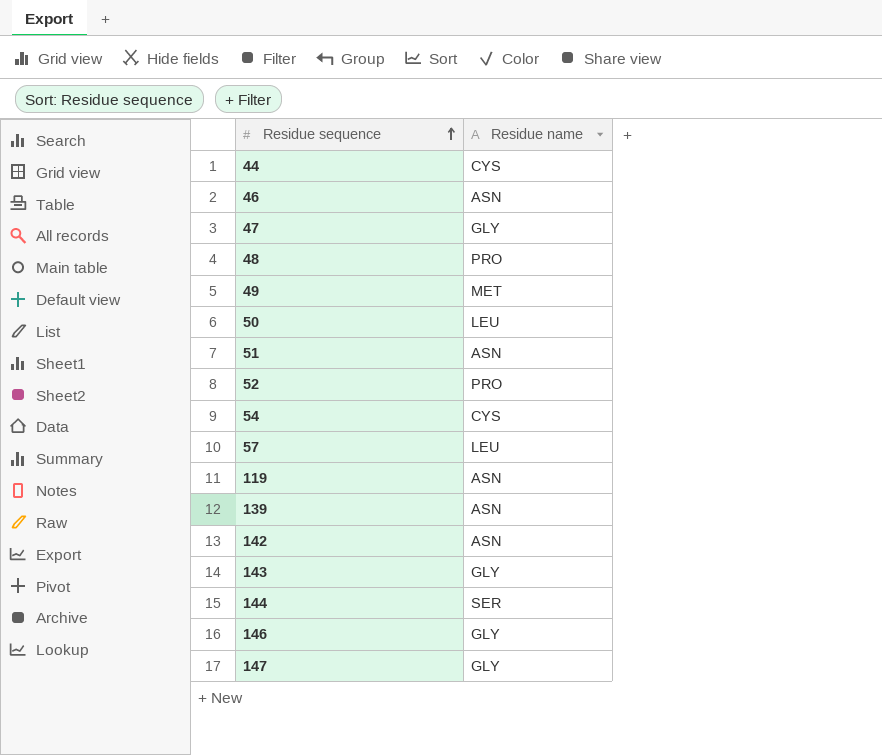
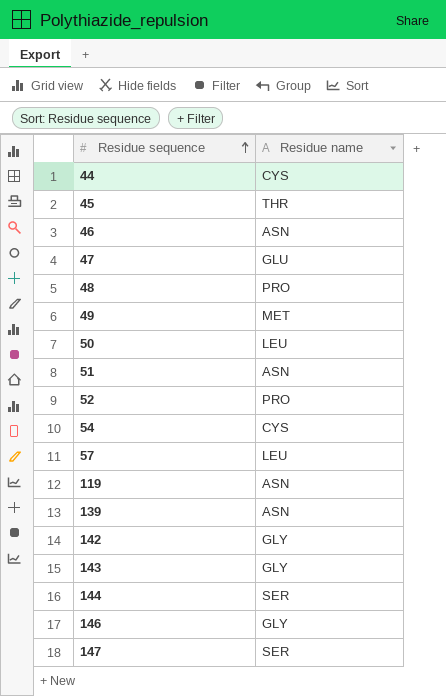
row 45: none -> THR
47 | Residue name: GLY -> GLU
142 | Residue name: ASN -> GLY
147 | Residue name: GLY -> SER

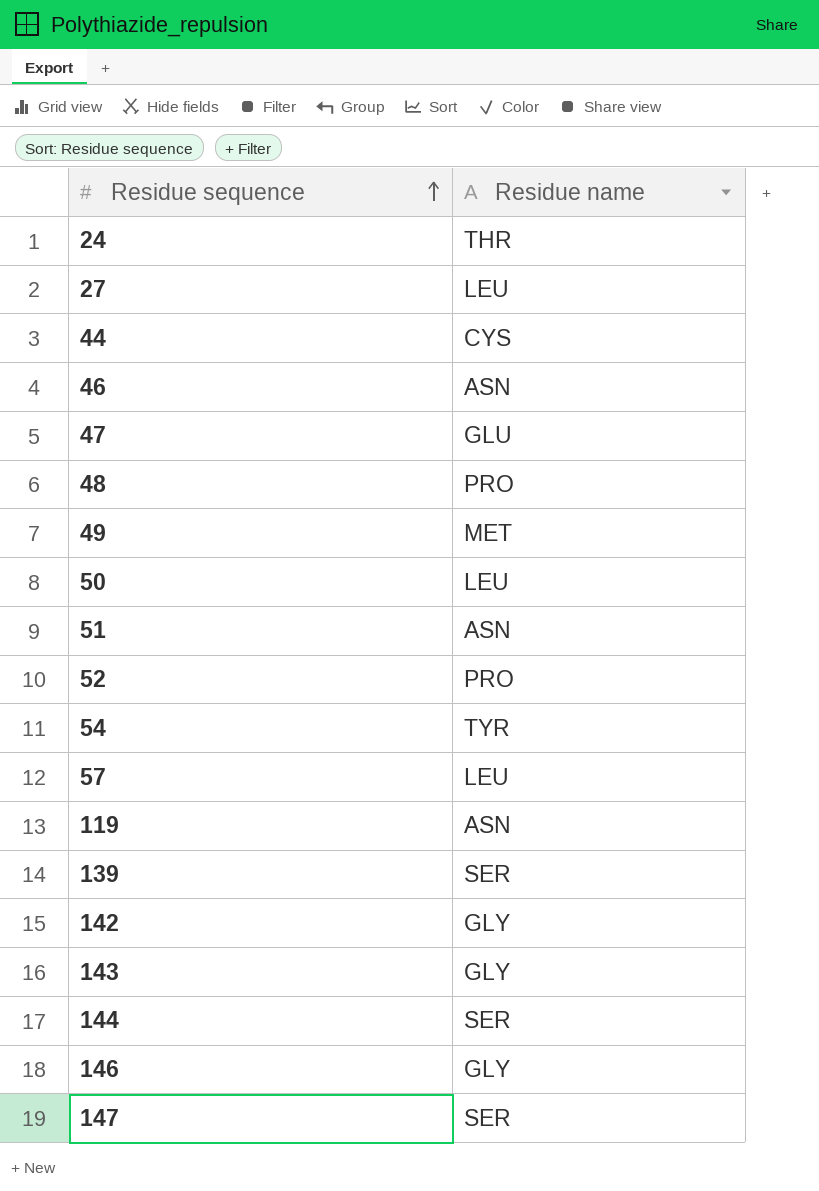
row 45: THR -> none
row 24: none -> THR
row 27: none -> LEU
54 | Residue name: CYS -> TYR
139 | Residue name: ASN -> SER

